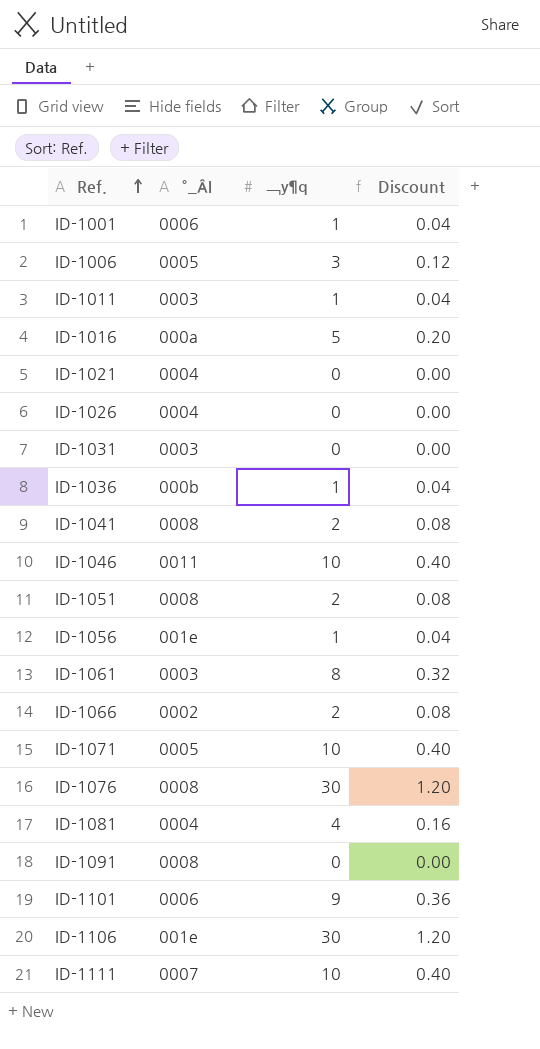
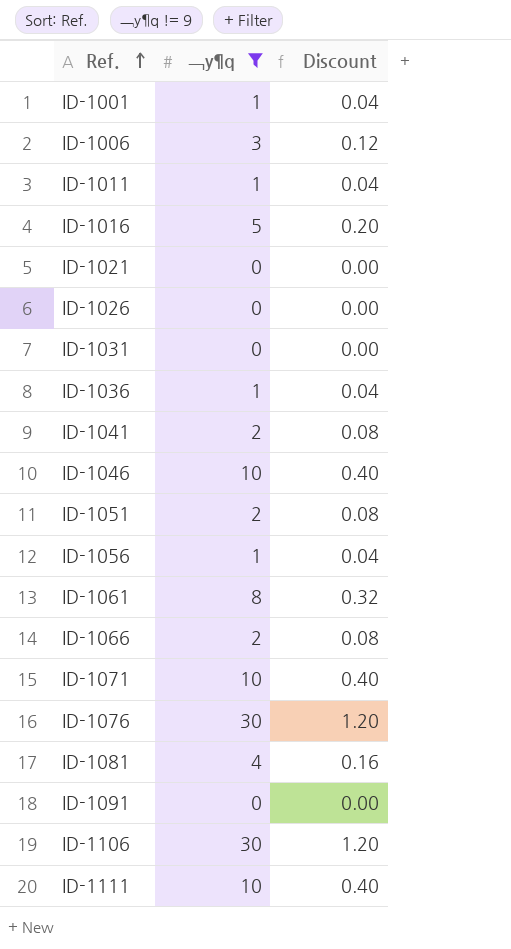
filter: none -> ¬y¶q != 9
column °_ÂI | position: 2 -> none

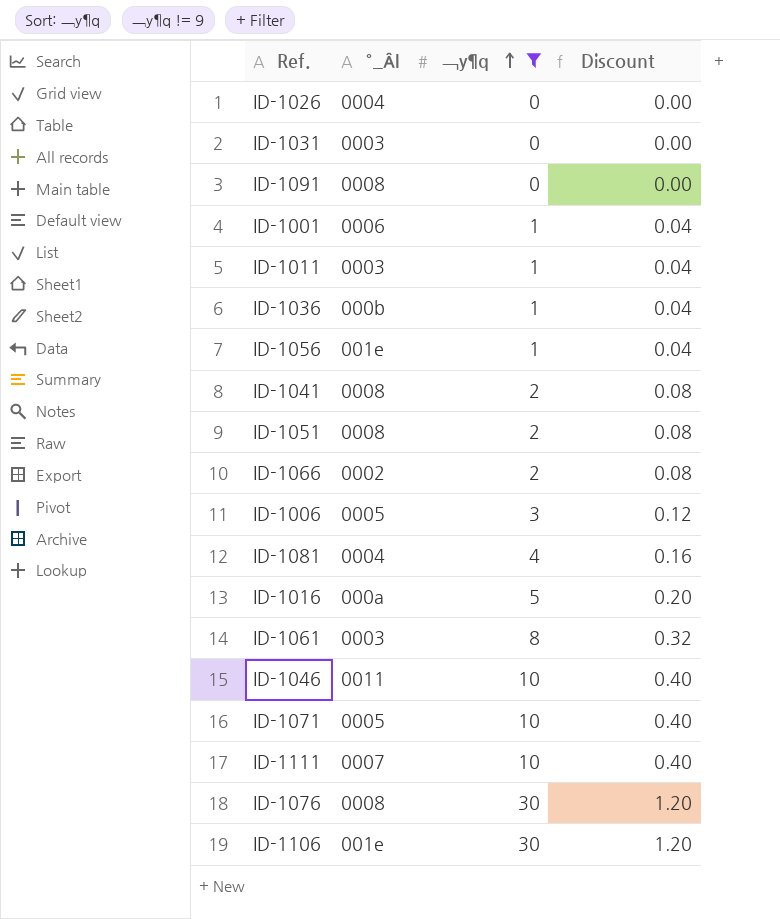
row order: Ref. ascending -> ¬y¶q ascending
column °_ÂI | position: none -> 2
row ID-1021: 0 | 0.00 -> none

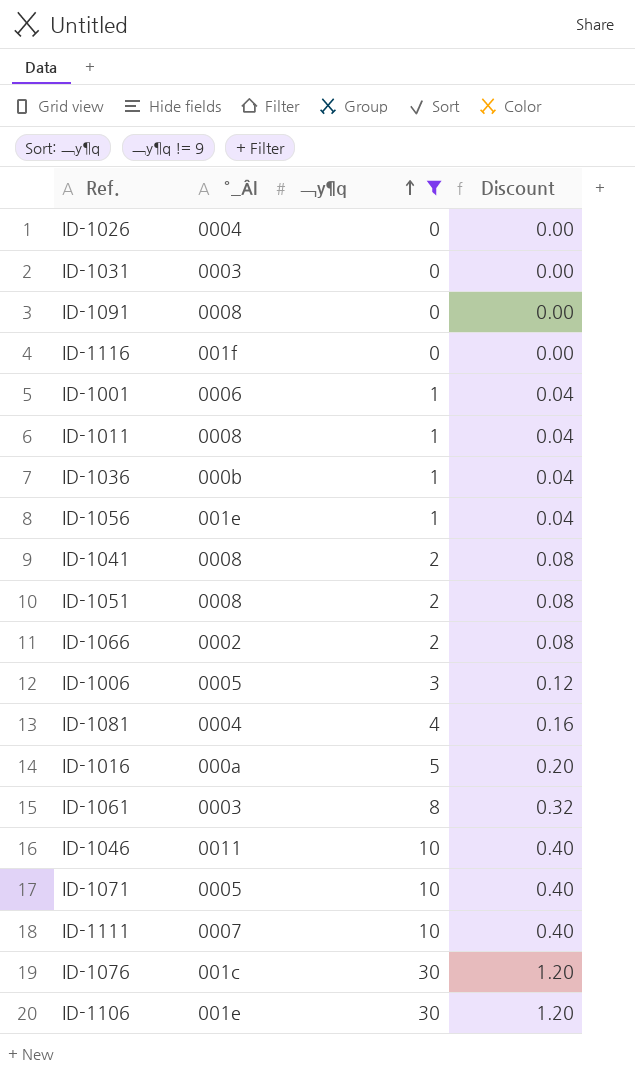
row ID-1116: none -> 001f | 0 | 0.00
ID-1011 | °_ÂI: 0003 -> 0008
ID-1076 | °_ÂI: 0008 -> 001c

